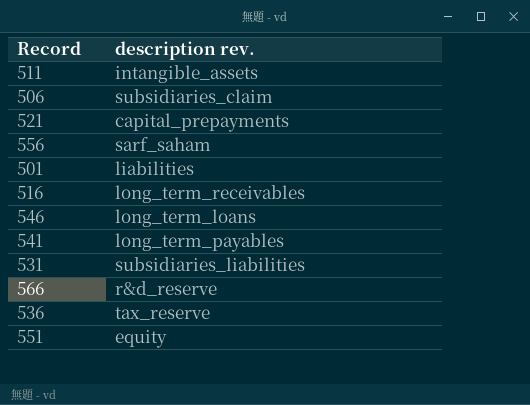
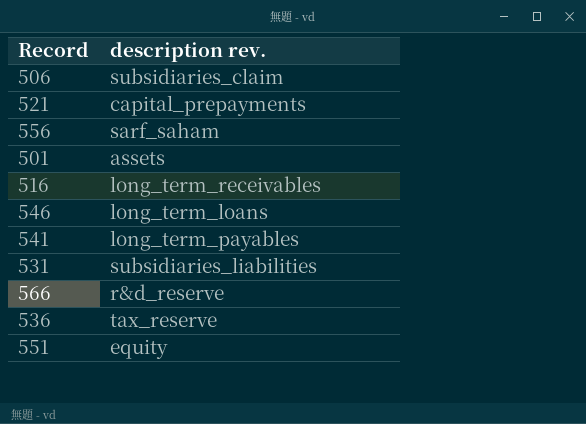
row 511: intangible_assets -> none
501 | description rev.: liabilities -> assets

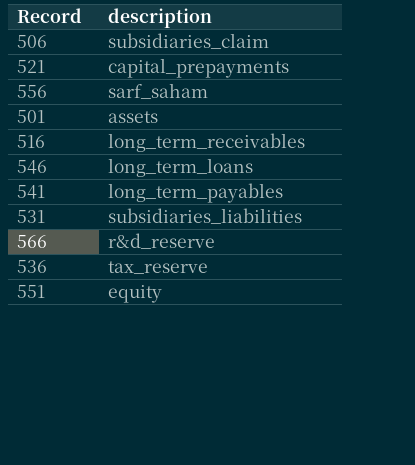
column name: description rev. -> description

